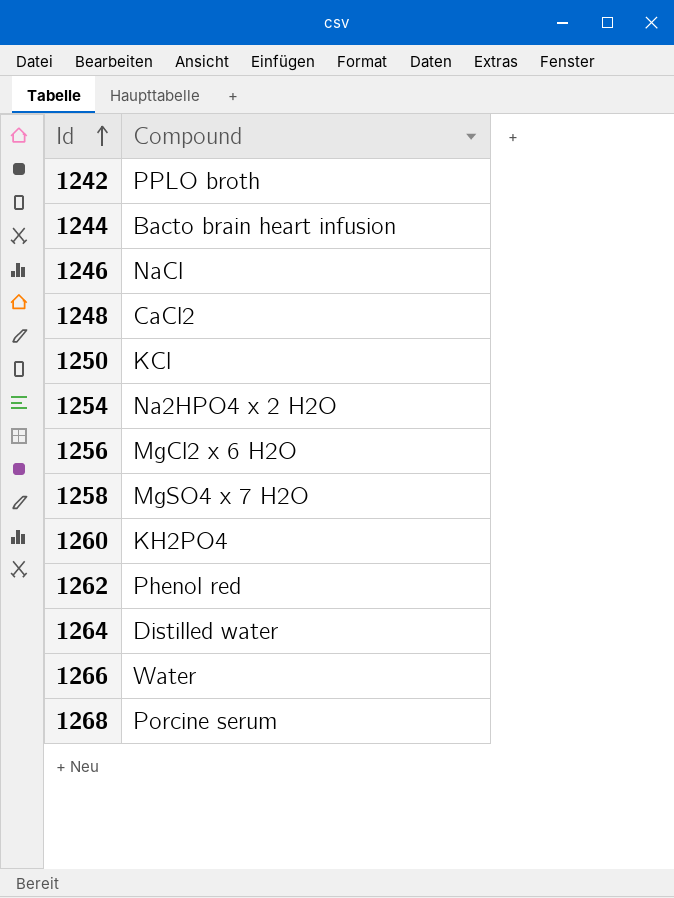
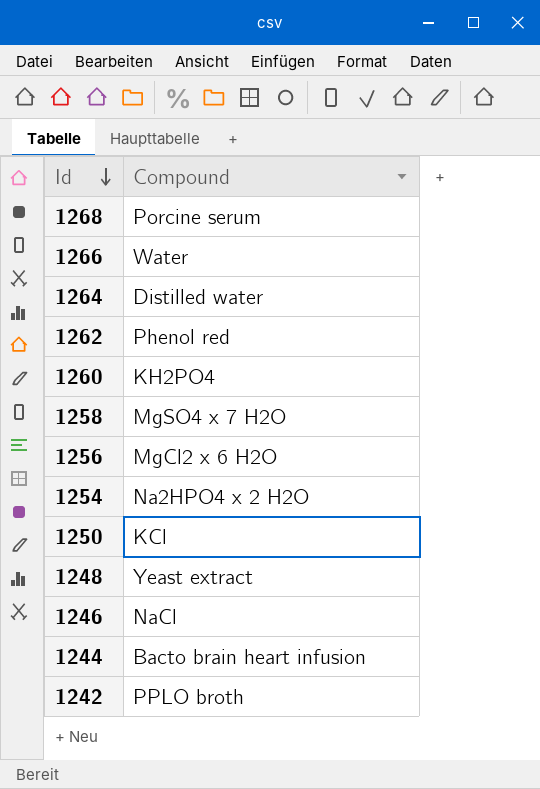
row order: Id ascending -> Id descending
1248 | Compound: CaCl2 -> Yeast extract

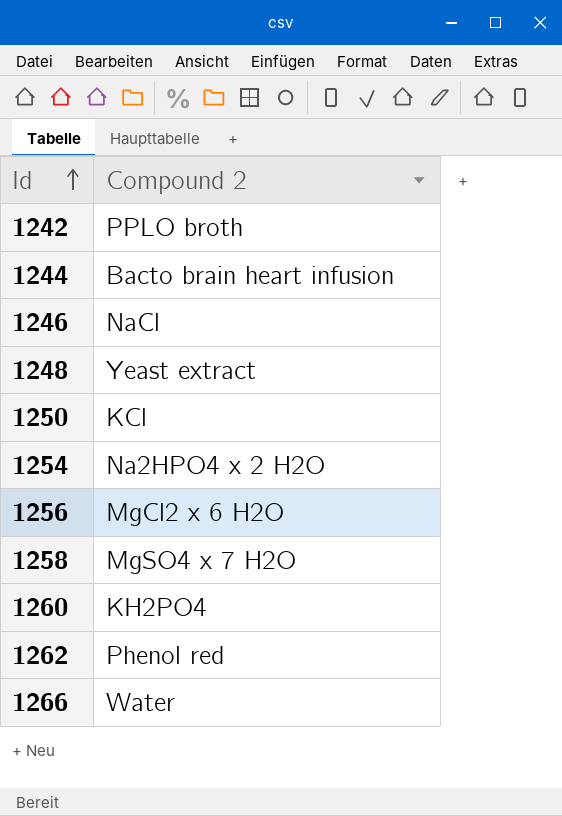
row order: Id descending -> Id ascending
column name: Compound -> Compound 2
row 1268: Porcine serum -> none
row 1264: Distilled water -> none

